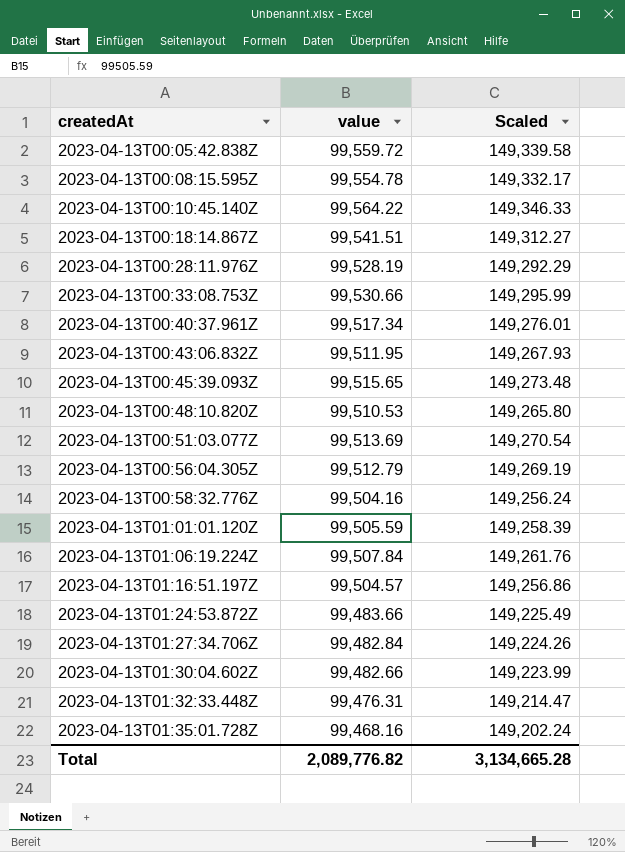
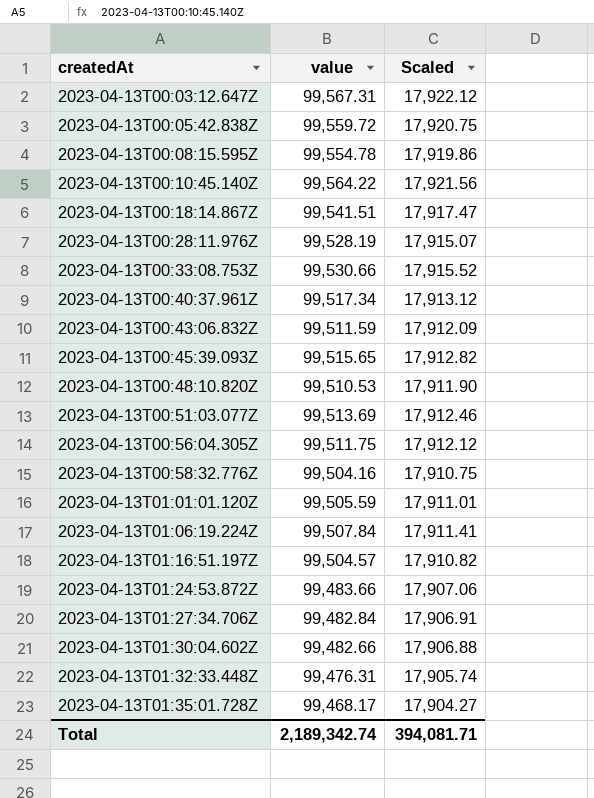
column Scaled | formula: [value] * 1.5 -> [value] * 0.18
row 2023-04-13T00:03:12.647Z: none -> 99,567.31 | 17,922.12
2023-04-13T00:43:06.832Z | value: 99,511.95 -> 99,511.59
2023-04-13T00:56:04.305Z | value: 99,512.79 -> 99,511.75
2023-04-13T01:35:01.728Z | value: 99,468.16 -> 99,468.17
Total | value: 2,089,776.82 -> 2,189,342.74
Total | Scaled: 3,134,665.28 -> 394,081.71

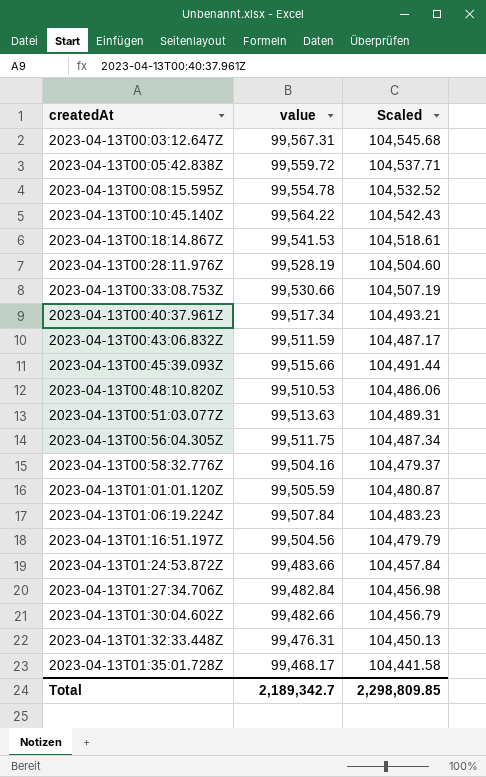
column Scaled | formula: [value] * 0.18 -> [value] * 1.05
2023-04-13T00:18:14.867Z | value: 99,541.51 -> 99,541.53
2023-04-13T00:45:39.093Z | value: 99,515.65 -> 99,515.66
2023-04-13T00:51:03.077Z | value: 99,513.69 -> 99,513.63
2023-04-13T01:16:51.197Z | value: 99,504.57 -> 99,504.56
Total | value: 2,189,342.74 -> 2,189,342.7
Total | Scaled: 394,081.71 -> 2,298,809.85

